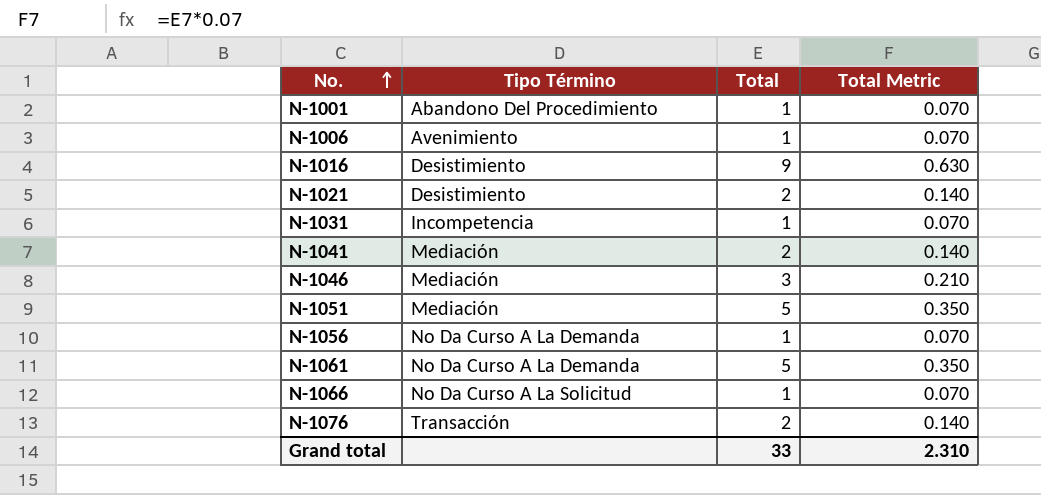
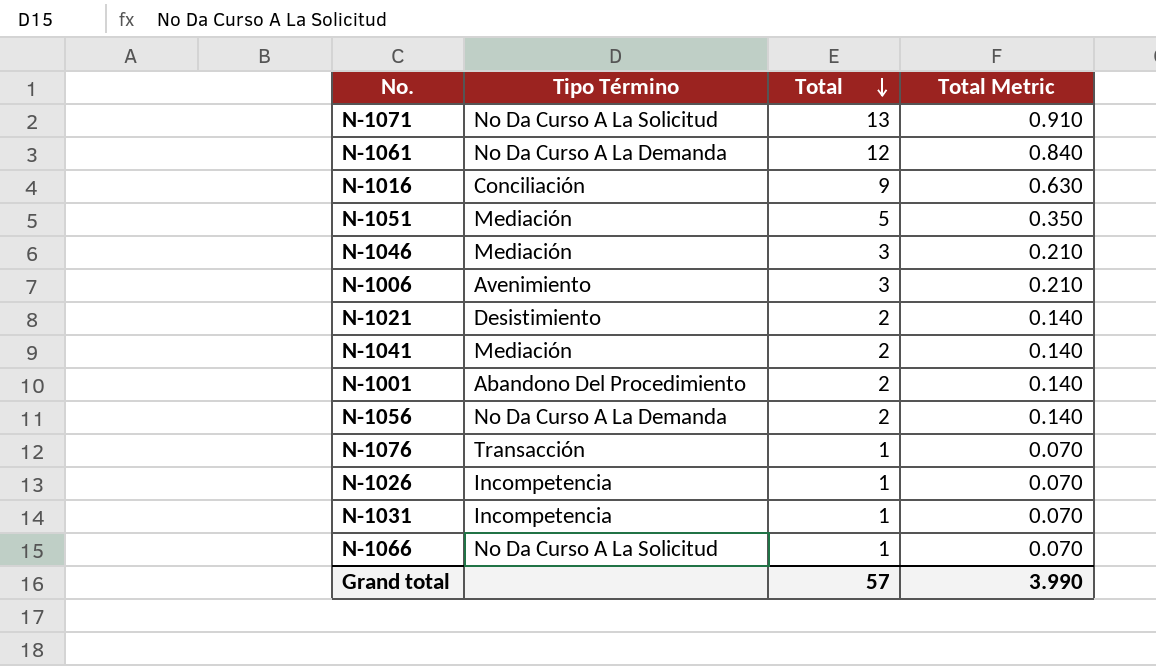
row order: No. ascending -> Total descending
row N-1071: none -> No Da Curso A La Solicitud | 13 | 0.910
N-1061 | Total: 5 -> 12
N-1061 | Total Metric: 0.350 -> 0.840
N-1016 | Tipo Término: Desistimiento -> Conciliación
N-1006 | Total: 1 -> 3
N-1006 | Total Metric: 0.070 -> 0.210
N-1001 | Total: 1 -> 2
N-1001 | Total Metric: 0.070 -> 0.140
N-1056 | Total: 1 -> 2
N-1056 | Total Metric: 0.070 -> 0.140
N-1076 | Total: 2 -> 1
N-1076 | Total Metric: 0.140 -> 0.070
row N-1026: none -> Incompetencia | 1 | 0.070
Grand total | Total: 33 -> 57
Grand total | Total Metric: 2.310 -> 3.990

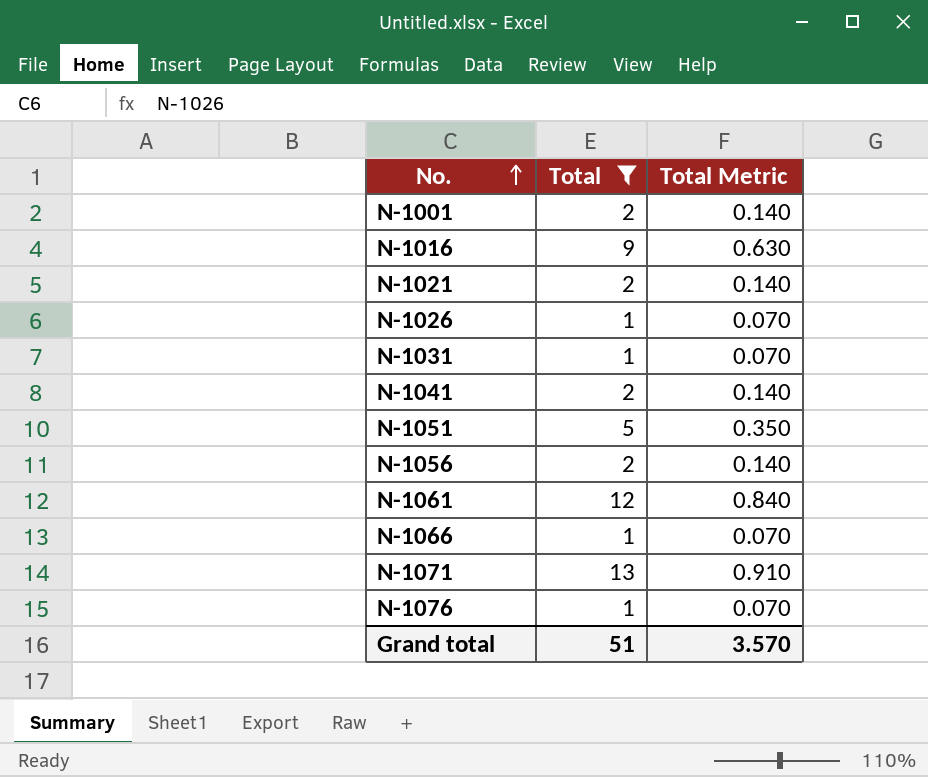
filter: none -> Total != 3
row order: Total descending -> No. ascending
column Tipo Término | position: 2 -> none
Grand total | Total: 57 -> 51
Grand total | Total Metric: 3.990 -> 3.570

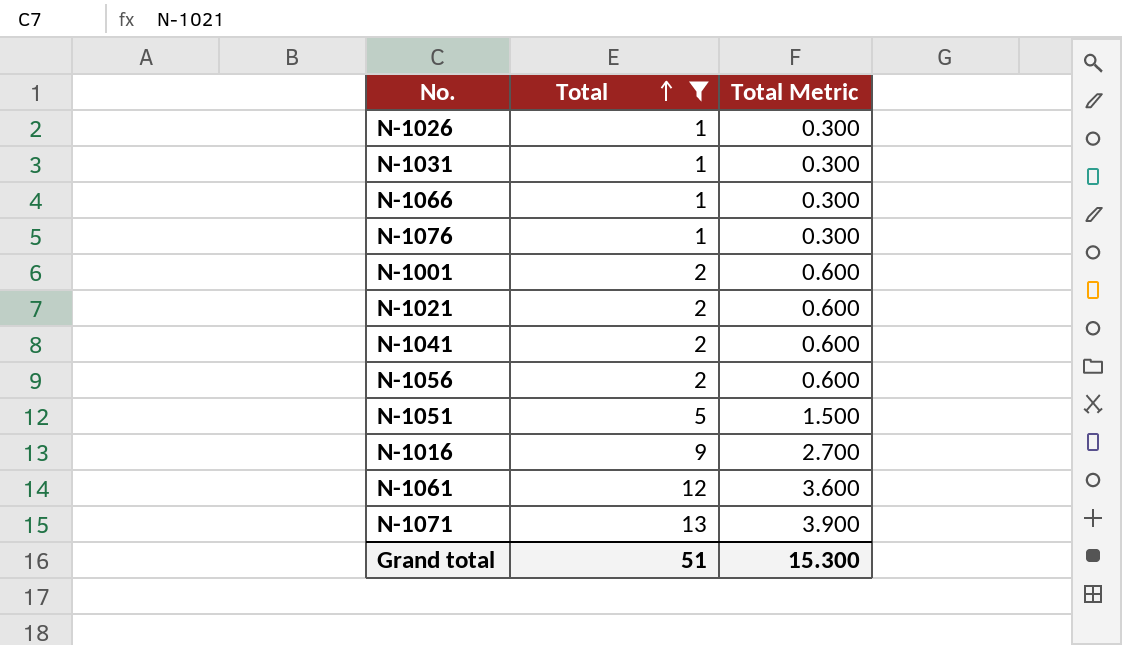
row order: No. ascending -> Total ascending
column Total Metric | formula: [Total] * 0.07 -> [Total] * 0.3
Grand total | Total Metric: 3.570 -> 15.300

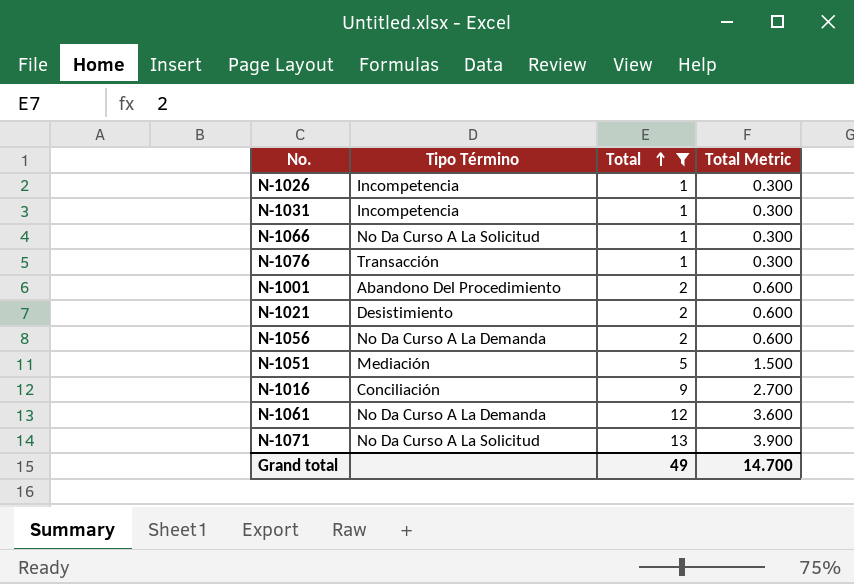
column Tipo Término | position: none -> 2
row N-1041: 2 | 0.600 -> none
Grand total | Total: 51 -> 49
Grand total | Total Metric: 15.300 -> 14.700

